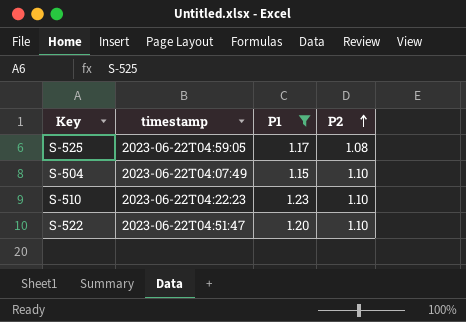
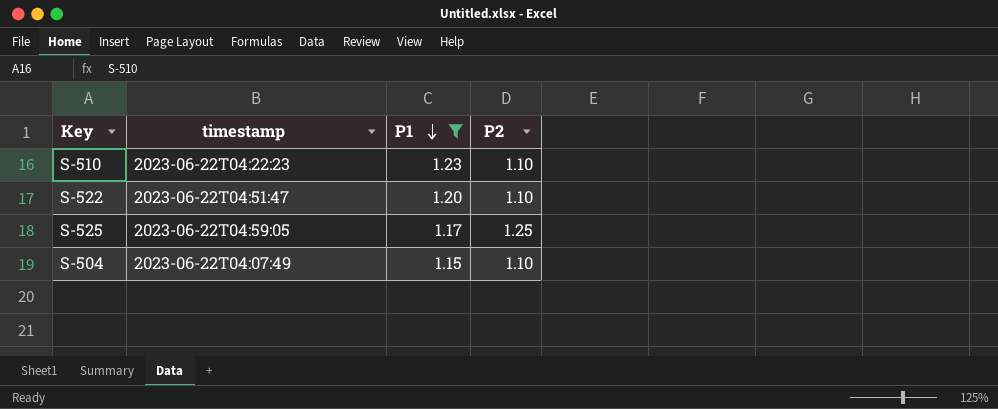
row order: P2 ascending -> P1 descending
S-525 | P2: 1.08 -> 1.25

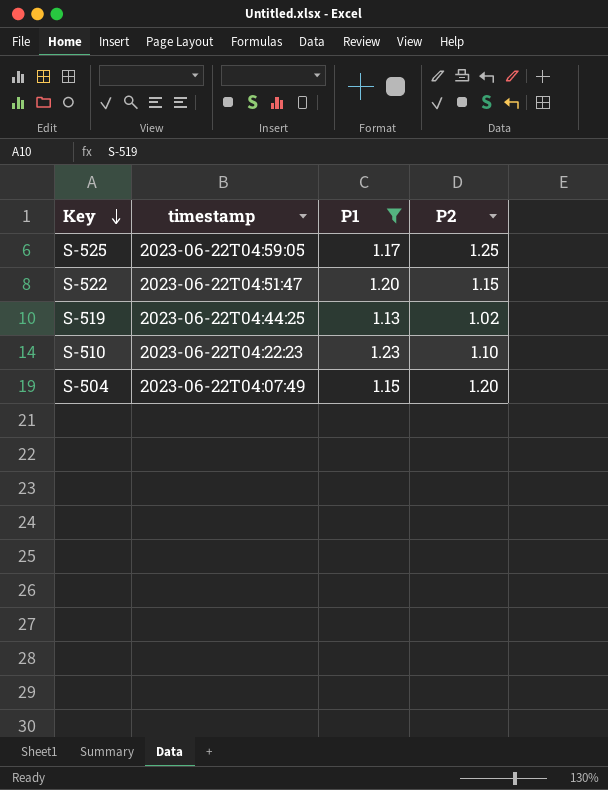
row order: P1 descending -> Key descending
S-522 | P2: 1.10 -> 1.15
row S-519: none -> 2023-06-22T04:44:25 | 1.13 | 1.02
S-504 | P2: 1.10 -> 1.20

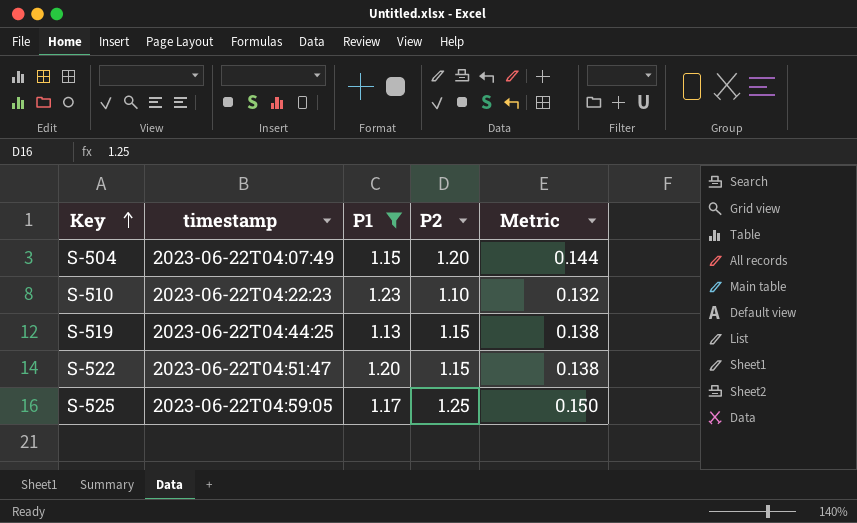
row order: Key descending -> Key ascending
column Metric | formula: none -> [P2] * 0.12
S-519 | P2: 1.02 -> 1.15

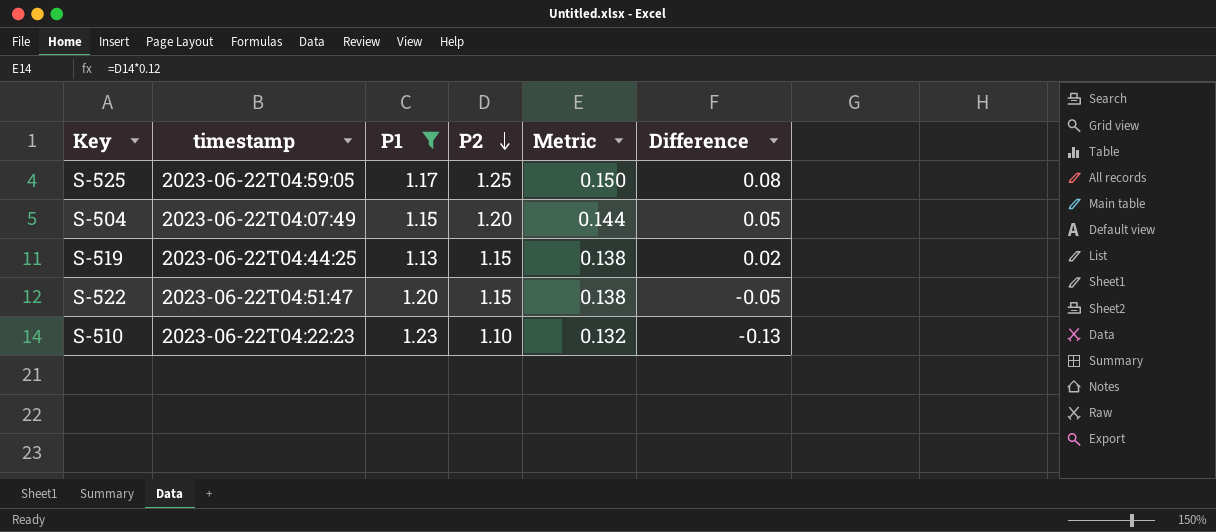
row order: Key ascending -> P2 descending
column Difference | formula: none -> [P2] - [P1]

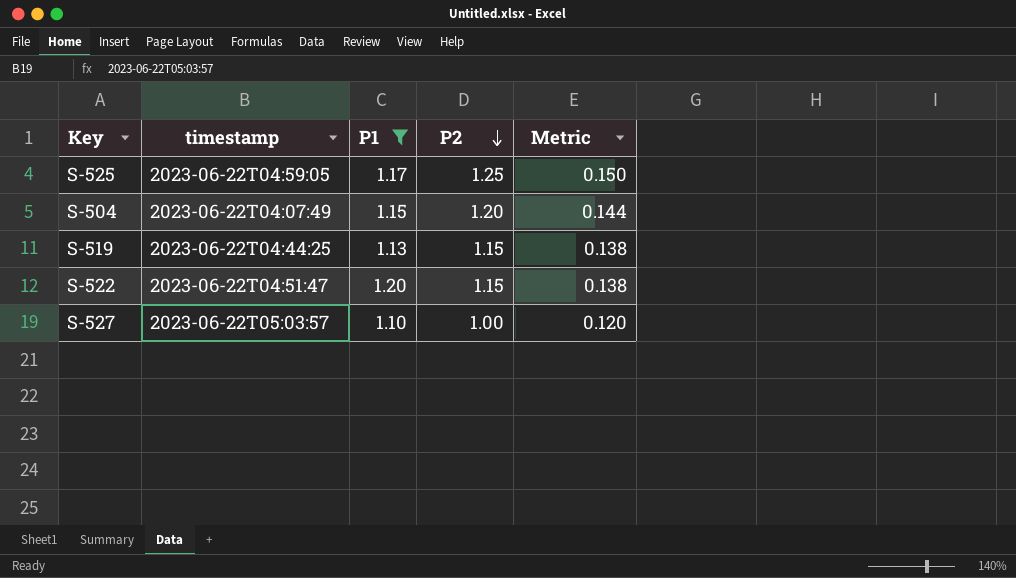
column Difference | formula: [P2] - [P1] -> none
row S-510: 2023-06-22T04:22:23 | 1.23 | 1.10 | 0.132 | -0.13 -> none
row S-527: none -> 2023-06-22T05:03:57 | 1.10 | 1.00 | 0.120

